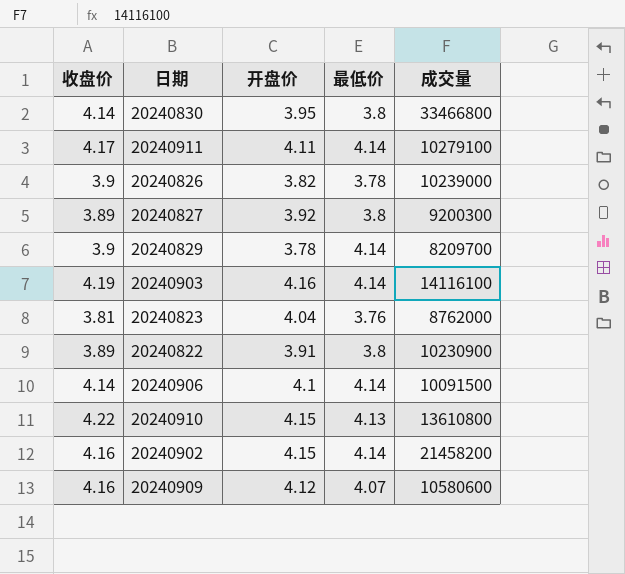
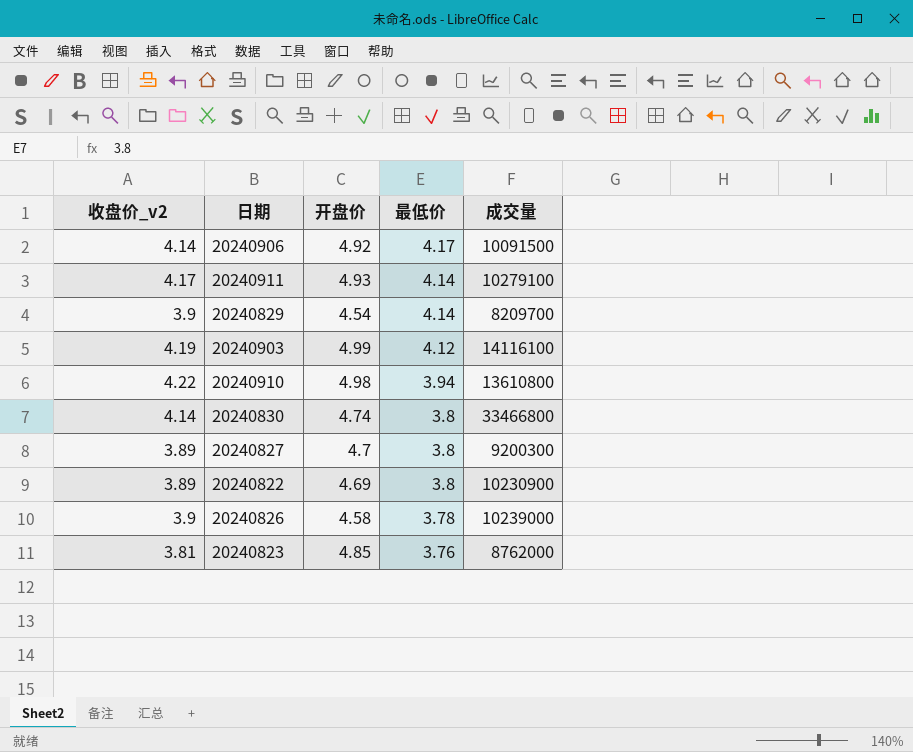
row order: none -> 最低价 descending
column name: 收盘价 -> 收盘价_v2
row 20240902: 4.16 | 4.15 | 4.14 | 21458200 -> none
row 20240909: 4.16 | 4.12 | 4.07 | 10580600 -> none
20240906 | 开盘价: 4.1 -> 4.92
20240906 | 最低价: 4.14 -> 4.17
20240911 | 开盘价: 4.11 -> 4.93
20240829 | 开盘价: 3.78 -> 4.54
20240903 | 开盘价: 4.16 -> 4.99
20240903 | 最低价: 4.14 -> 4.12
20240910 | 开盘价: 4.15 -> 4.98
20240910 | 最低价: 4.13 -> 3.94
20240830 | 开盘价: 3.95 -> 4.74
20240827 | 开盘价: 3.92 -> 4.7
20240822 | 开盘价: 3.91 -> 4.69
20240826 | 开盘价: 3.82 -> 4.58
20240823 | 开盘价: 4.04 -> 4.85

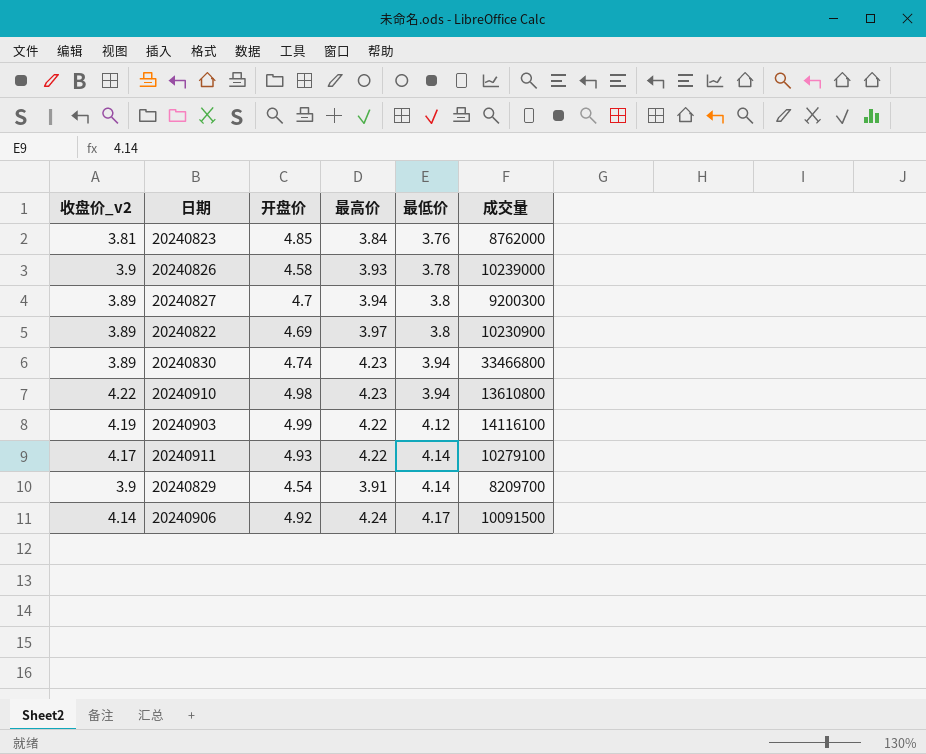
row order: 最低价 descending -> 最低价 ascending
column 最高价 | position: none -> 4
20240830 | 收盘价_v2: 4.14 -> 3.89
20240830 | 最低价: 3.8 -> 3.94

